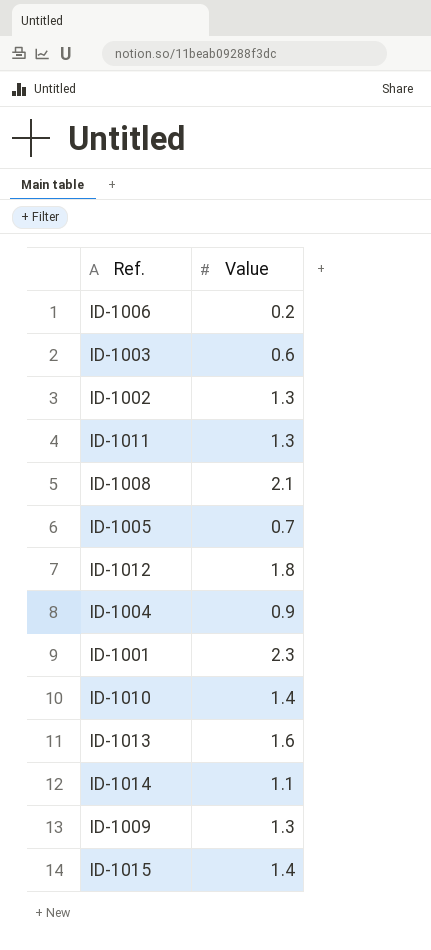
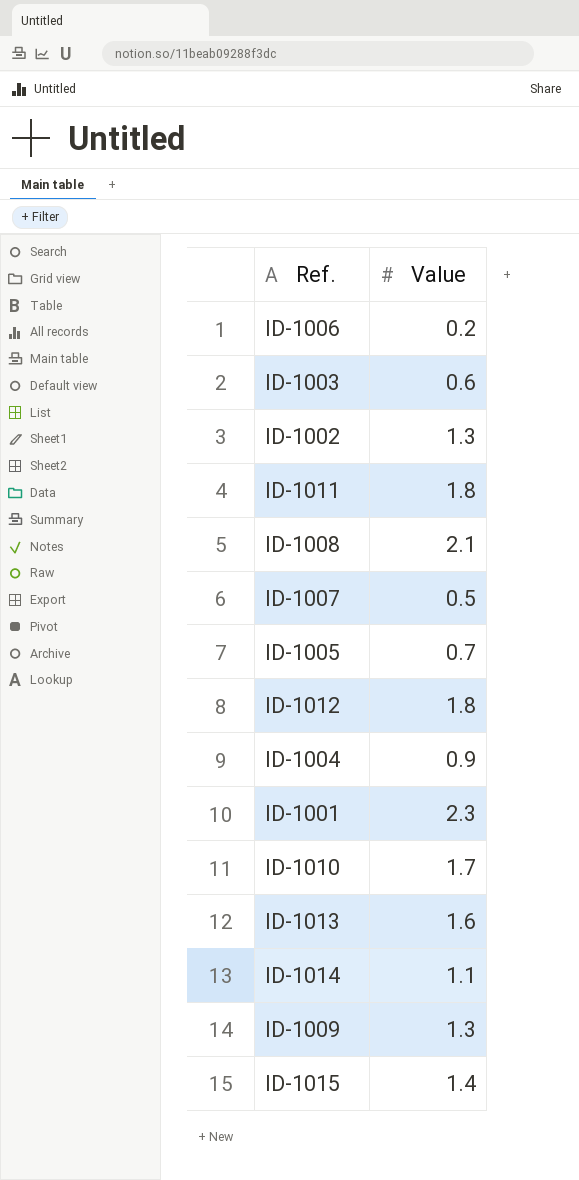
ID-1011 | Value: 1.3 -> 1.8
row ID-1007: none -> 0.5
ID-1010 | Value: 1.4 -> 1.7

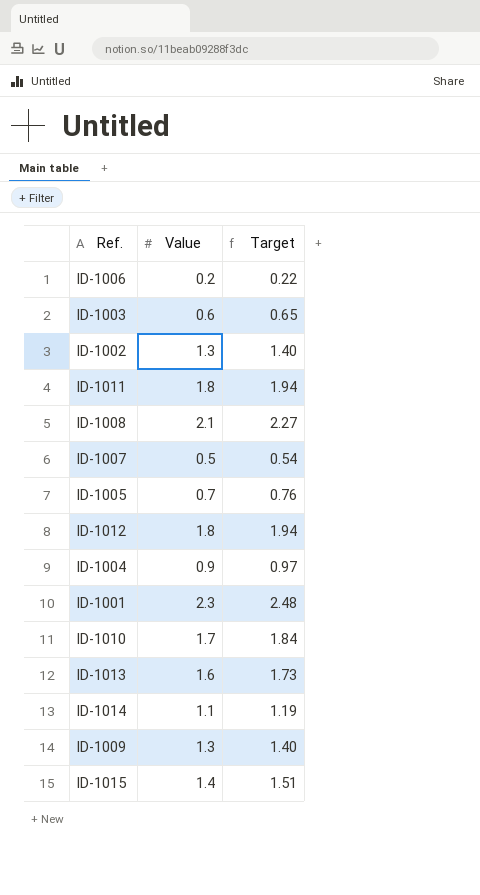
column Target | formula: none -> [Value] * 1.08

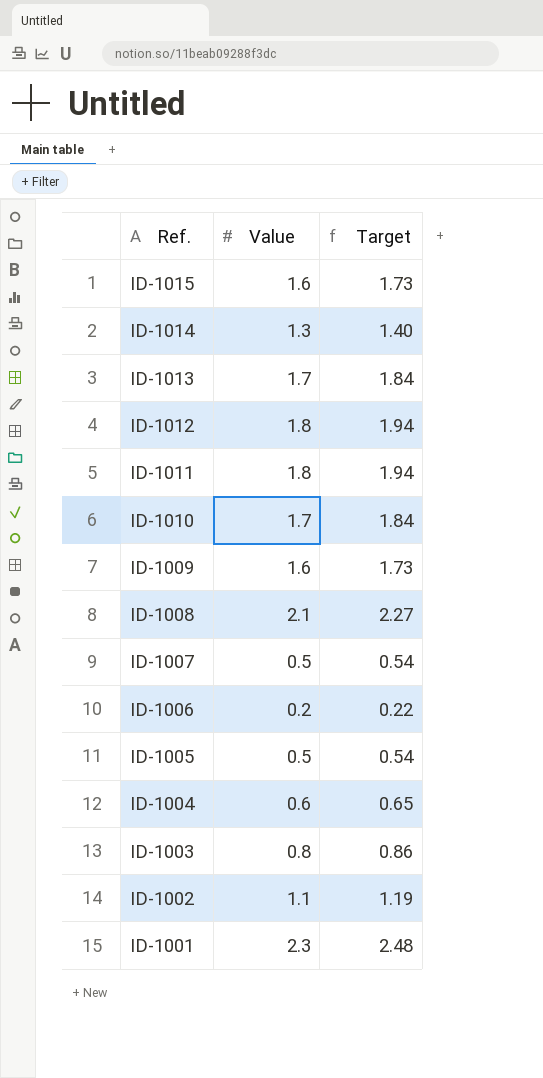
row order: none -> Ref. descending
ID-1015 | Value: 1.4 -> 1.6
ID-1015 | Target: 1.51 -> 1.73
ID-1014 | Value: 1.1 -> 1.3
ID-1014 | Target: 1.19 -> 1.40
ID-1013 | Value: 1.6 -> 1.7
ID-1013 | Target: 1.73 -> 1.84
ID-1009 | Value: 1.3 -> 1.6
ID-1009 | Target: 1.40 -> 1.73
ID-1005 | Value: 0.7 -> 0.5
ID-1005 | Target: 0.76 -> 0.54
ID-1004 | Value: 0.9 -> 0.6
ID-1004 | Target: 0.97 -> 0.65
ID-1003 | Value: 0.6 -> 0.8
ID-1003 | Target: 0.65 -> 0.86
ID-1002 | Value: 1.3 -> 1.1
ID-1002 | Target: 1.40 -> 1.19

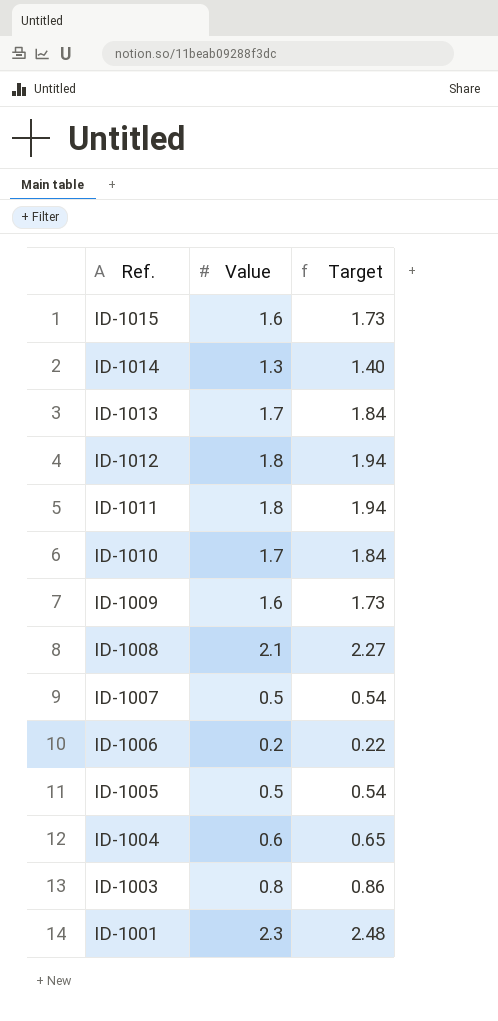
row ID-1002: 1.1 | 1.19 -> none

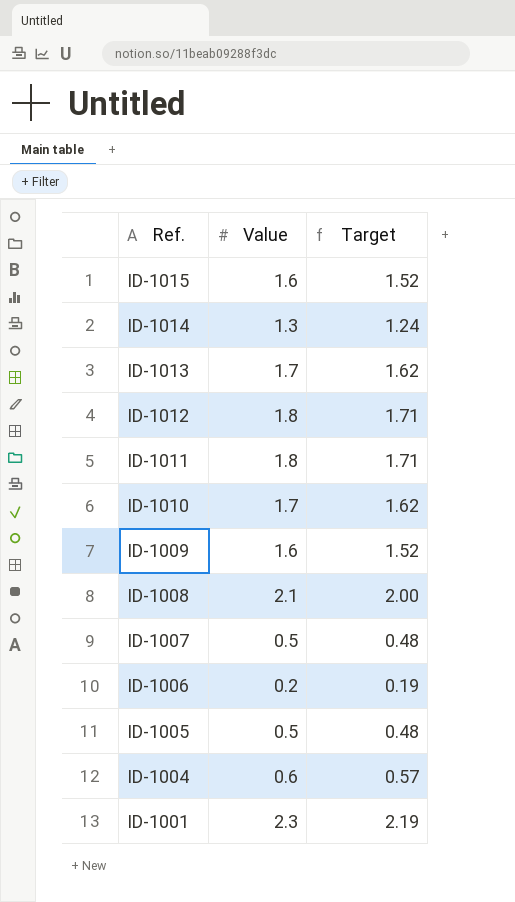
column Target | formula: [Value] * 1.08 -> [Value] * 0.95
row ID-1003: 0.8 | 0.86 -> none

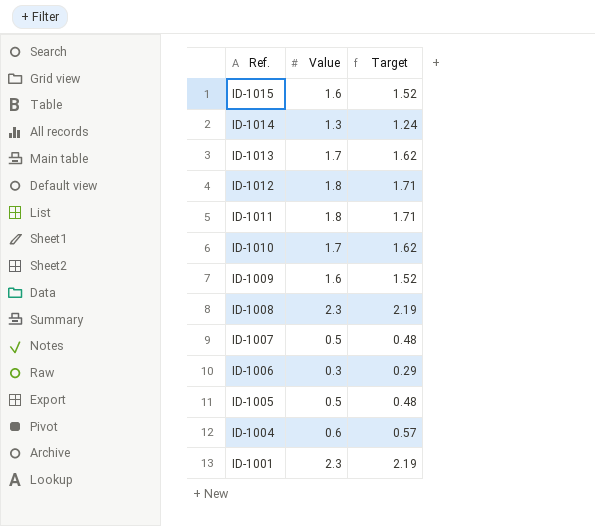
ID-1008 | Value: 2.1 -> 2.3
ID-1008 | Target: 2.00 -> 2.19
ID-1006 | Value: 0.2 -> 0.3
ID-1006 | Target: 0.19 -> 0.29

